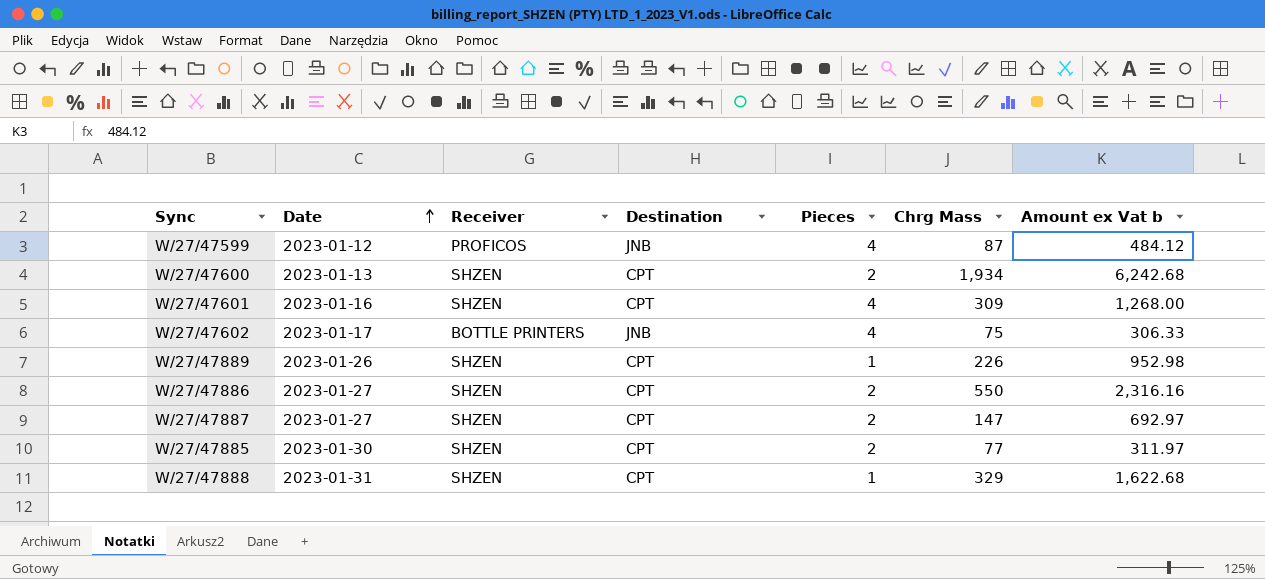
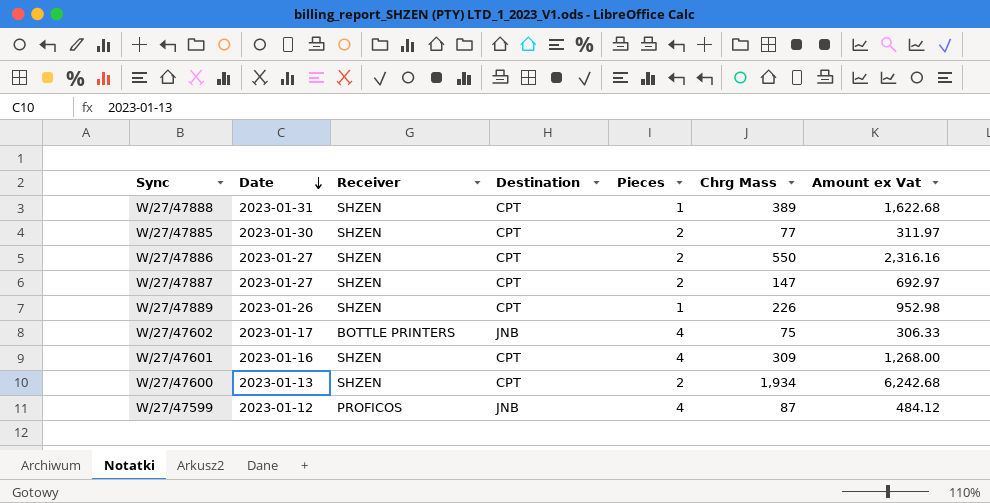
row order: Date ascending -> Date descending
column name: Amount ex Vat b -> Amount ex Vat
W/27/47888 | Chrg Mass: 329 -> 389

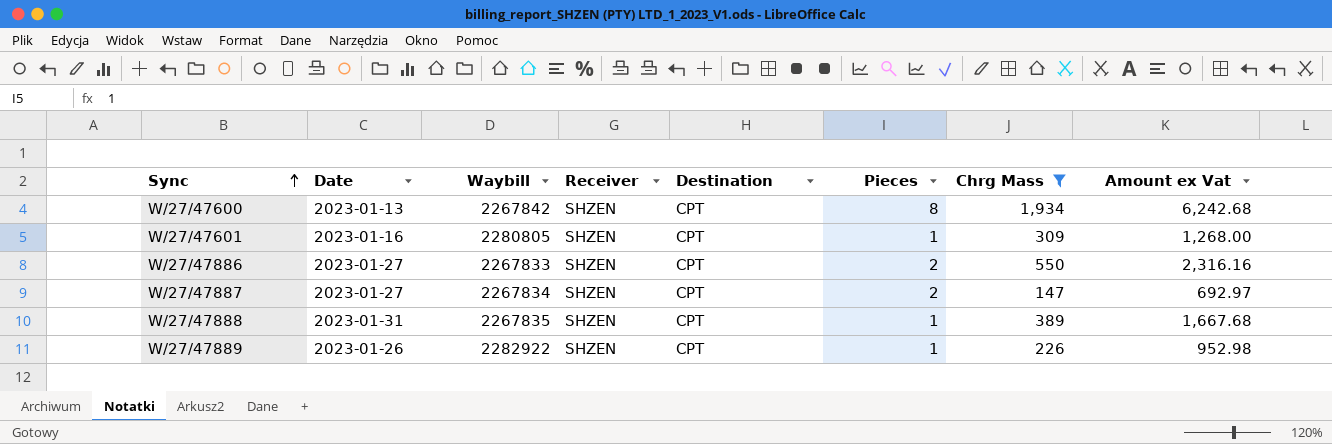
filter: none -> Chrg Mass >= 147
row order: Date descending -> Sync ascending
column Waybill | position: none -> 3
W/27/47600 | Pieces: 2 -> 8
W/27/47601 | Pieces: 4 -> 1
W/27/47888 | Amount ex Vat: 1,622.68 -> 1,667.68

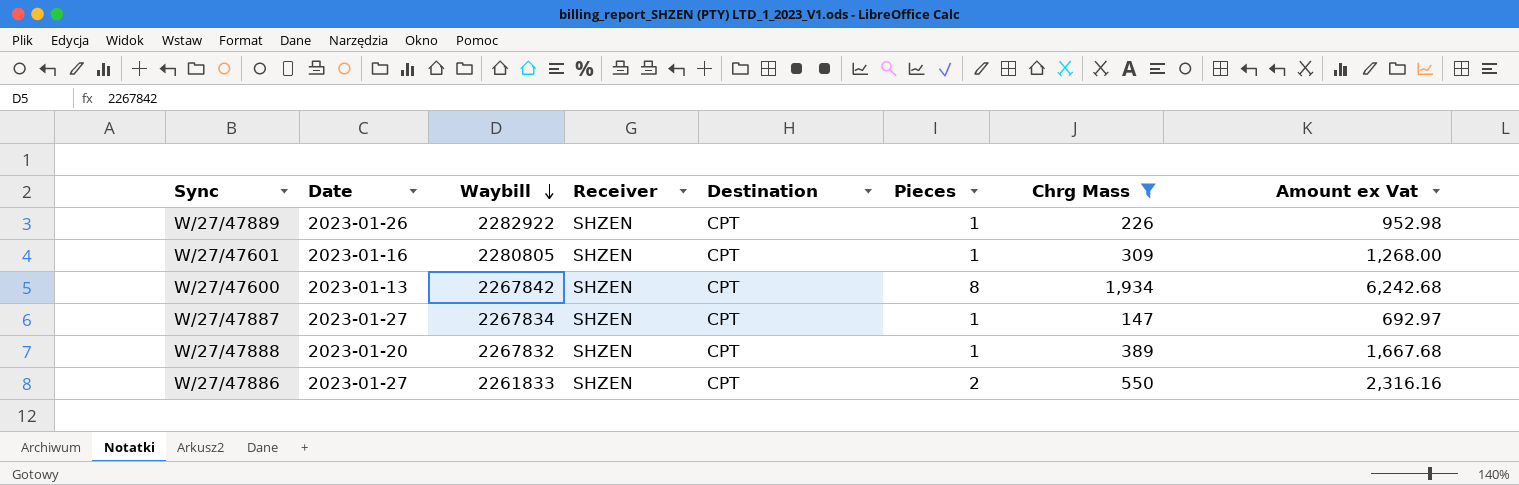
row order: Sync ascending -> Waybill descending
W/27/47887 | Pieces: 2 -> 1
W/27/47888 | Date: 2023-01-31 -> 2023-01-20
W/27/47888 | Waybill: 2267835 -> 2267832
W/27/47886 | Waybill: 2267833 -> 2261833

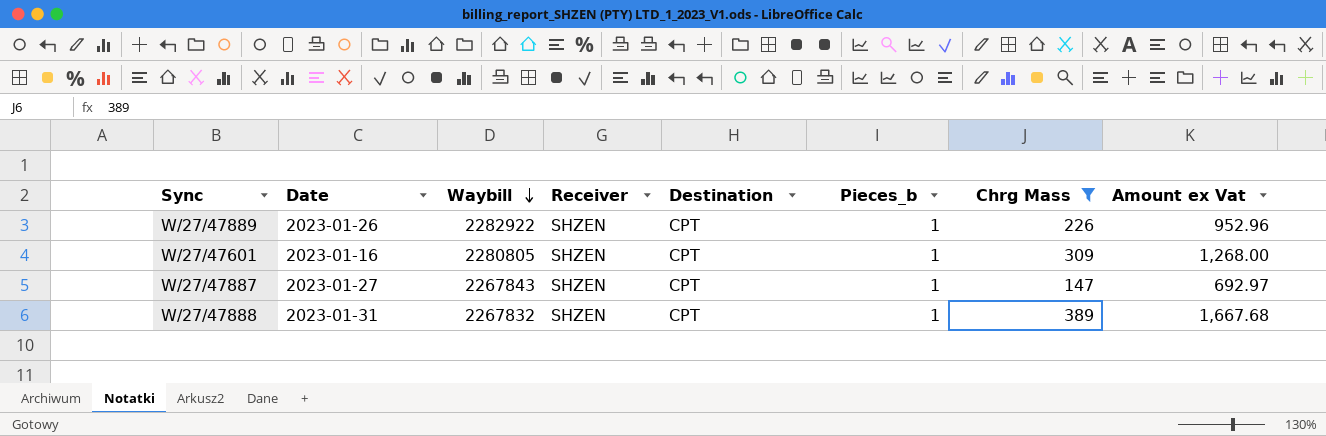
column name: Pieces -> Pieces_b
row W/27/47600: 2023-01-13 | 2267842 | SHZEN | CPT | 8 | 1,934 | 6,242.68 -> none
row W/27/47886: 2023-01-27 | 2261833 | SHZEN | CPT | 2 | 550 | 2,316.16 -> none
W/27/47889 | Amount ex Vat: 952.98 -> 952.96
W/27/47887 | Waybill: 2267834 -> 2267843
W/27/47888 | Date: 2023-01-20 -> 2023-01-31

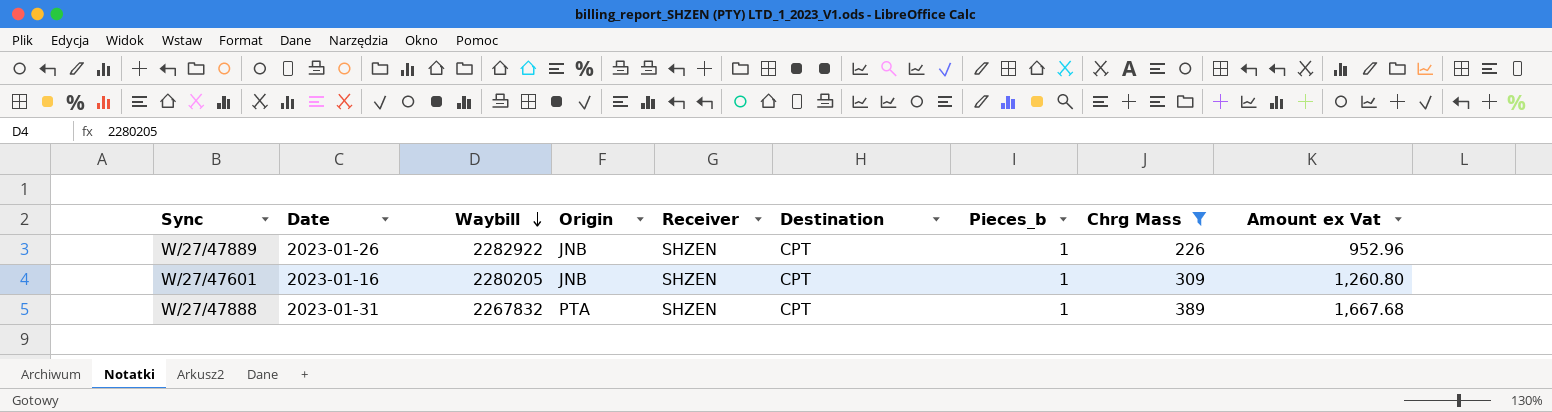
column Origin | position: none -> 4
row W/27/47887: 2023-01-27 | 2267843 | SHZEN | CPT | 1 | 147 | 692.97 -> none
W/27/47601 | Waybill: 2280805 -> 2280205
W/27/47601 | Amount ex Vat: 1,268.00 -> 1,260.80

